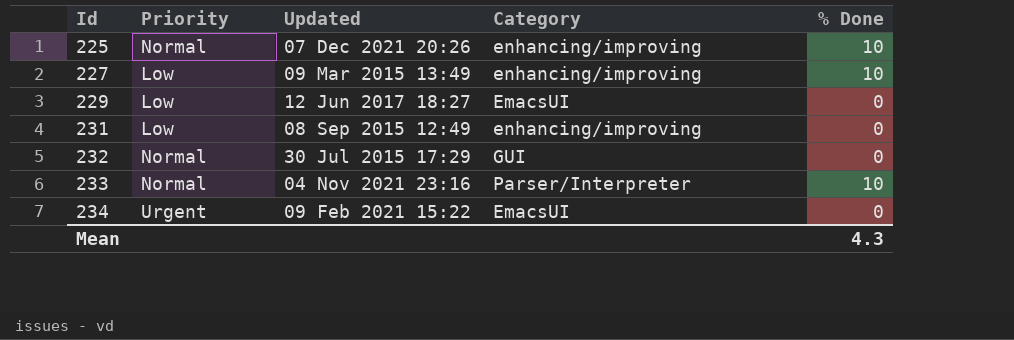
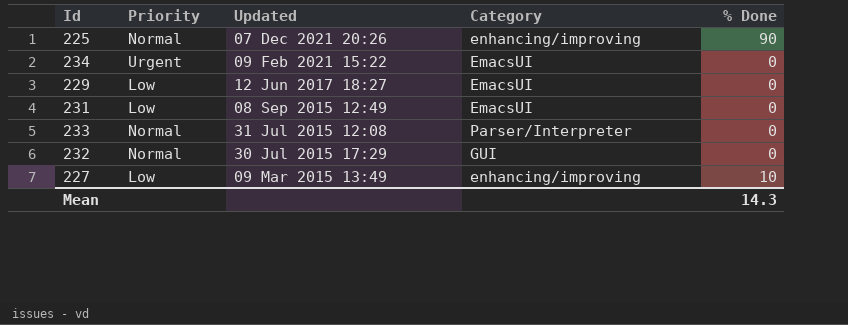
row order: Id ascending -> Updated descending
225 | % Done: 10 -> 90
231 | Category: enhancing/improving -> EmacsUI
233 | Updated: 04 Nov 2021 23:16 -> 31 Jul 2015 12:08
233 | % Done: 10 -> 0
Mean | % Done: 4.3 -> 14.3

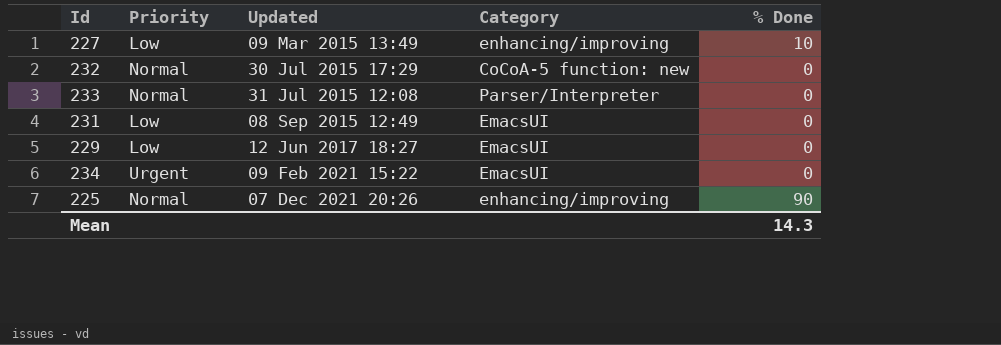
row order: Updated descending -> Updated ascending
232 | Category: GUI -> CoCoA-5 function: new

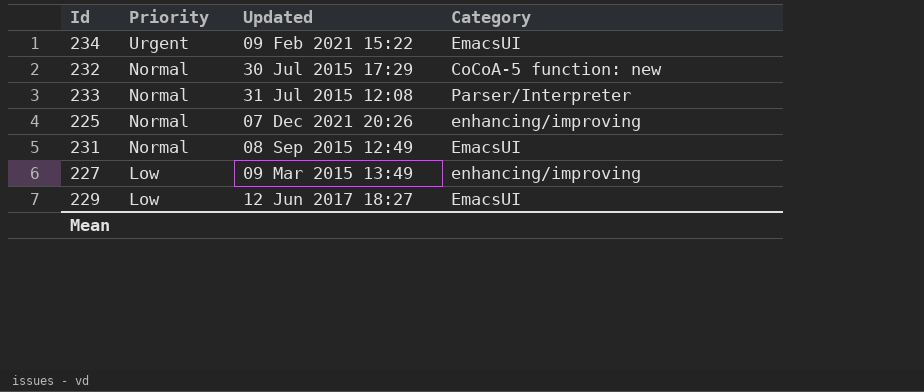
row order: Updated ascending -> Priority descending
column % Done | position: 5 -> none
231 | Priority: Low -> Normal

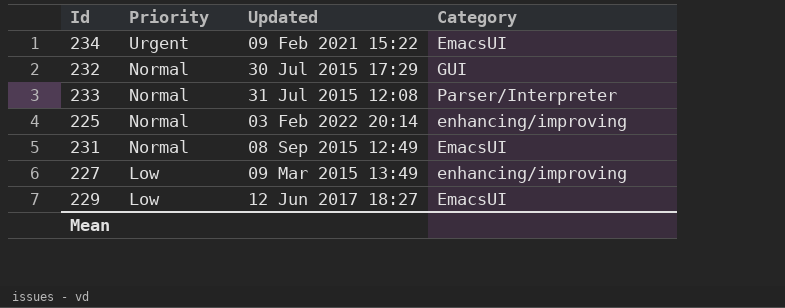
232 | Category: CoCoA-5 function: new -> GUI
225 | Updated: 07 Dec 2021 20:26 -> 03 Feb 2022 20:14

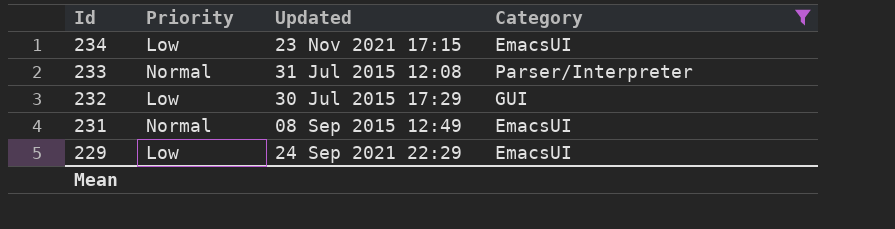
filter: none -> Category != enhancing/improving
row order: Priority descending -> Id descending
234 | Priority: Urgent -> Low
234 | Updated: 09 Feb 2021 15:22 -> 23 Nov 2021 17:15
232 | Priority: Normal -> Low
229 | Updated: 12 Jun 2017 18:27 -> 24 Sep 2021 22:29

